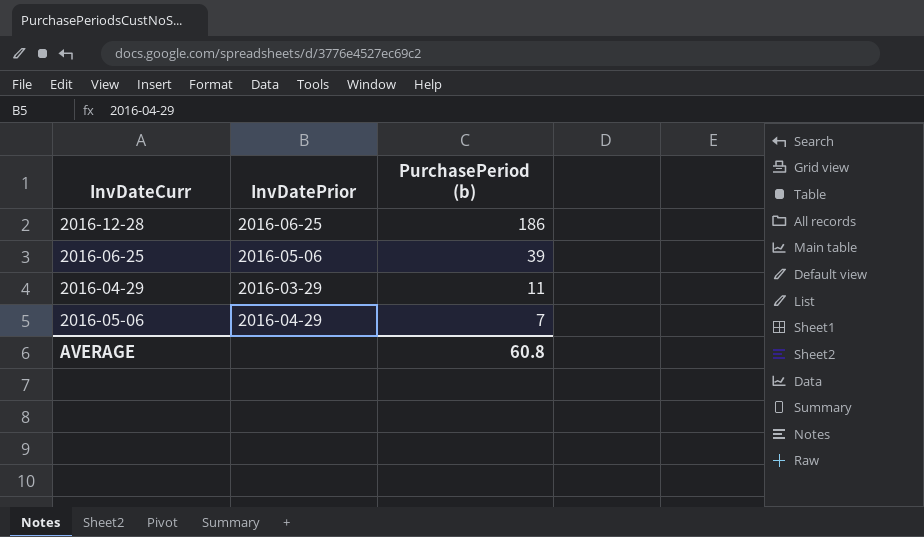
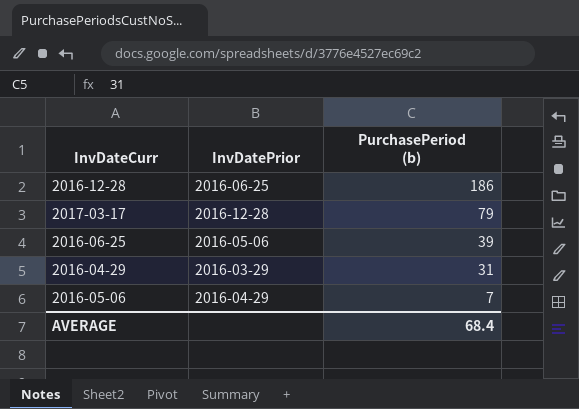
row 2017-03-17: none -> 2016-12-28 | 79
2016-04-29 | PurchasePeriod (b): 11 -> 31
AVERAGE | PurchasePeriod (b): 60.8 -> 68.4

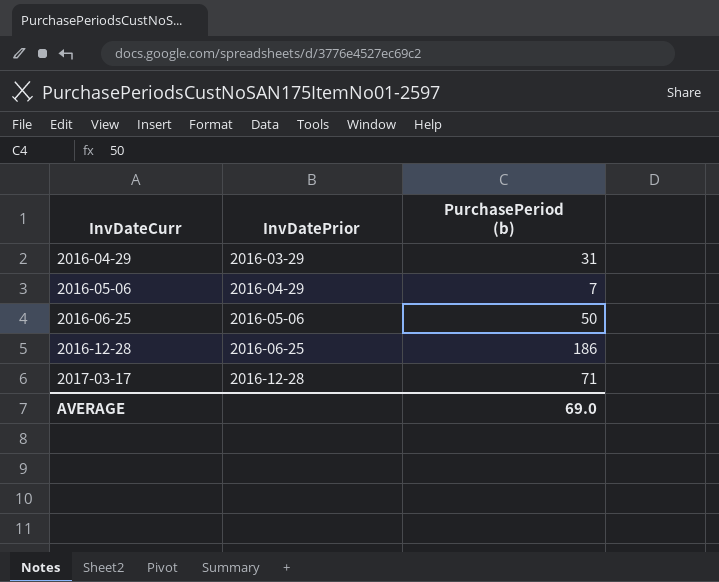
row order: PurchasePeriod (b) descending -> InvDateCurr ascending
2016-06-25 | PurchasePeriod (b): 39 -> 50
2017-03-17 | PurchasePeriod (b): 79 -> 71
AVERAGE | PurchasePeriod (b): 68.4 -> 69.0

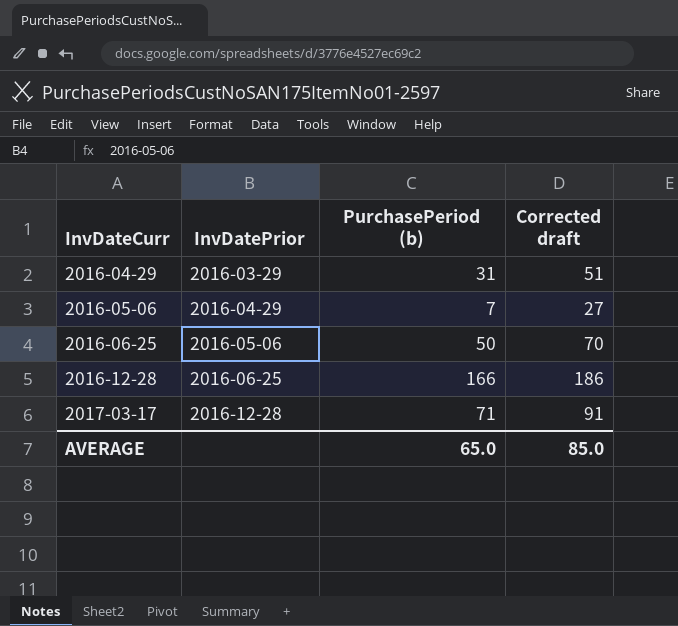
column Corrected draft | formula: none -> [PurchasePeriod (b)] + 20
2016-12-28 | PurchasePeriod (b): 186 -> 166
AVERAGE | PurchasePeriod (b): 69.0 -> 65.0

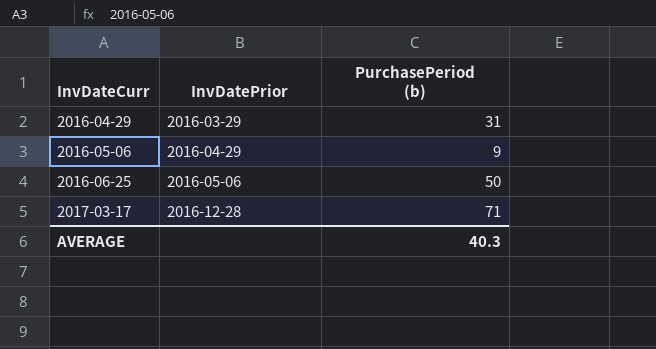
column Corrected draft | formula: [PurchasePeriod (b)] + 20 -> none
row 2016-12-28: 2016-06-25 | 166 | 186 -> none
2016-05-06 | PurchasePeriod (b): 7 -> 9
AVERAGE | PurchasePeriod (b): 65.0 -> 40.3

